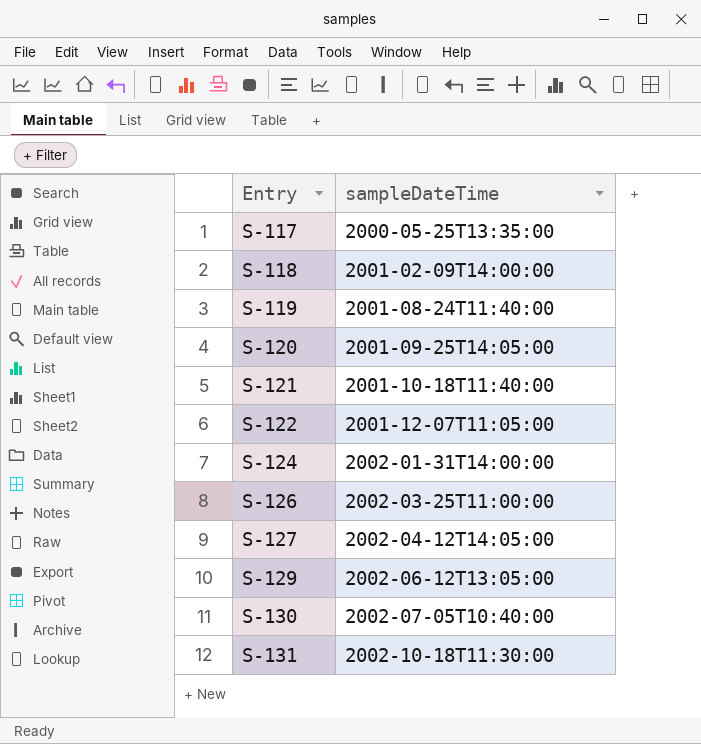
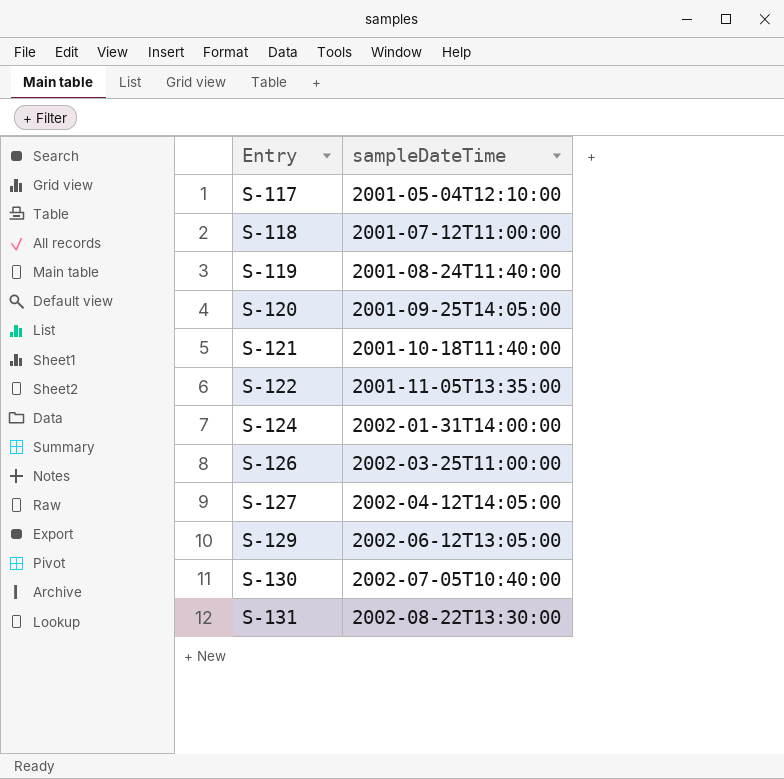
S-117 | sampleDateTime: 2000-05-25T13:35:00 -> 2001-05-04T12:10:00
S-118 | sampleDateTime: 2001-02-09T14:00:00 -> 2001-07-12T11:00:00
S-122 | sampleDateTime: 2001-12-07T11:05:00 -> 2001-11-05T13:35:00
S-131 | sampleDateTime: 2002-10-18T11:30:00 -> 2002-08-22T13:30:00

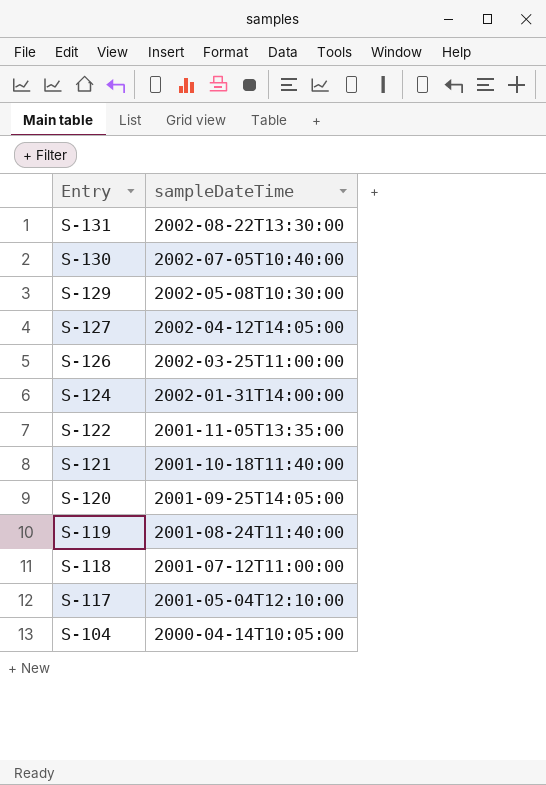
row order: Entry ascending -> Entry descending
S-129 | sampleDateTime: 2002-06-12T13:05:00 -> 2002-05-08T10:30:00
row S-104: none -> 2000-04-14T10:05:00

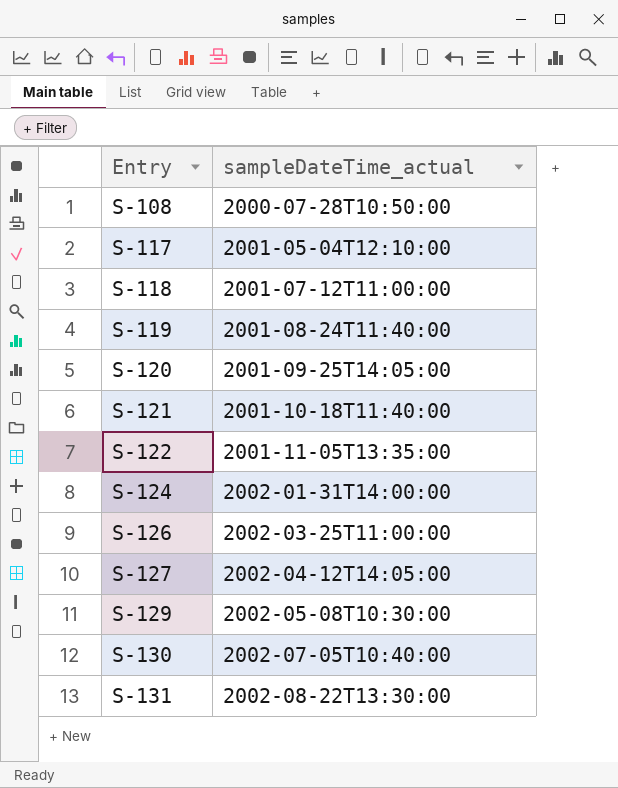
row order: Entry descending -> Entry ascending
column name: sampleDateTime -> sampleDateTime_actual
row S-104: 2000-04-14T10:05:00 -> none
row S-108: none -> 2000-07-28T10:50:00

